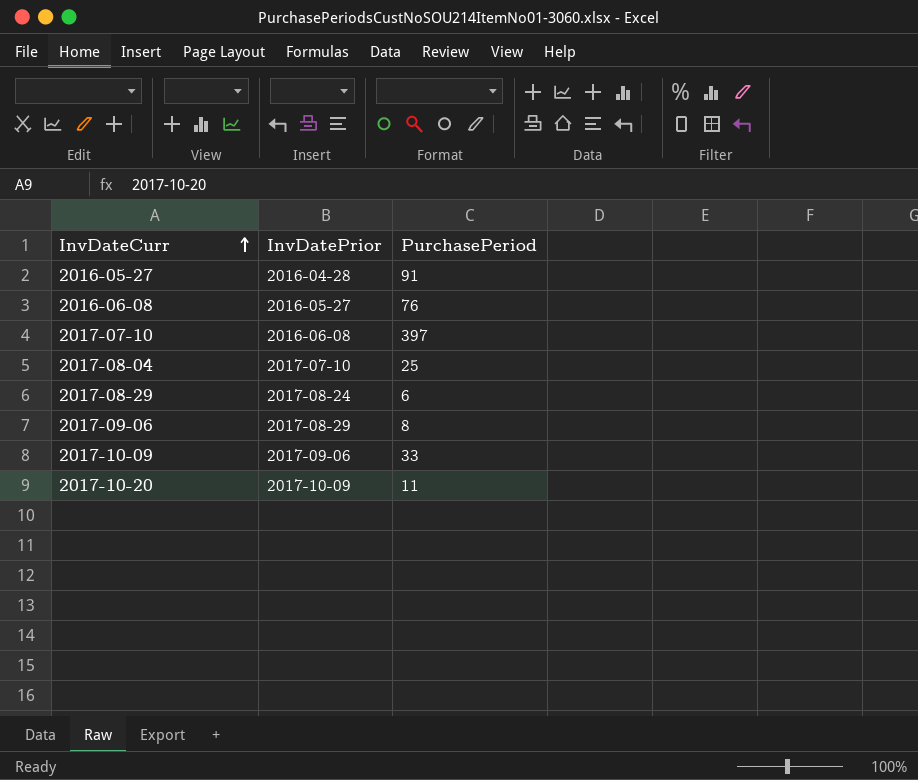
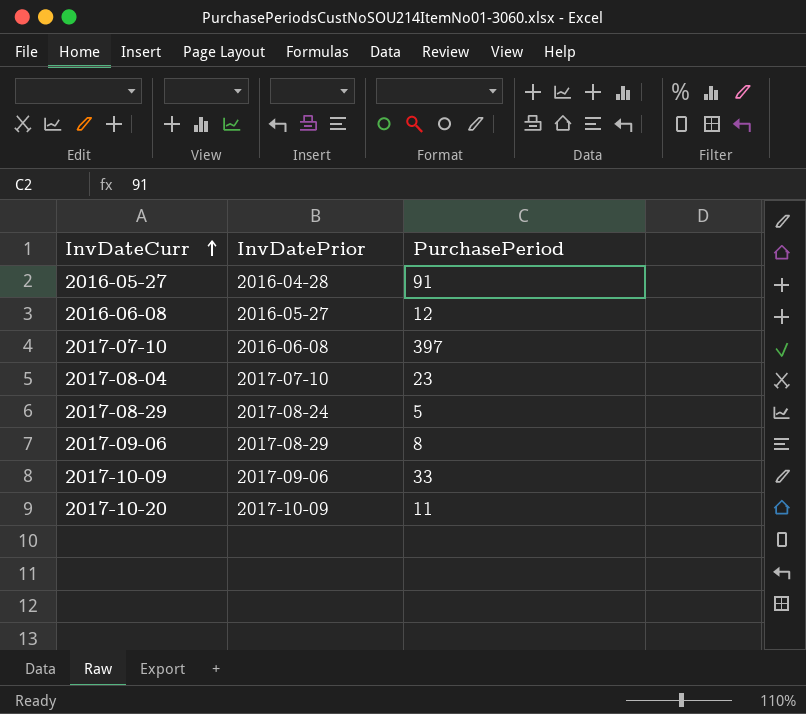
2016-06-08 | PurchasePeriod: 76 -> 12
2017-08-04 | PurchasePeriod: 25 -> 23
2017-08-29 | PurchasePeriod: 6 -> 5

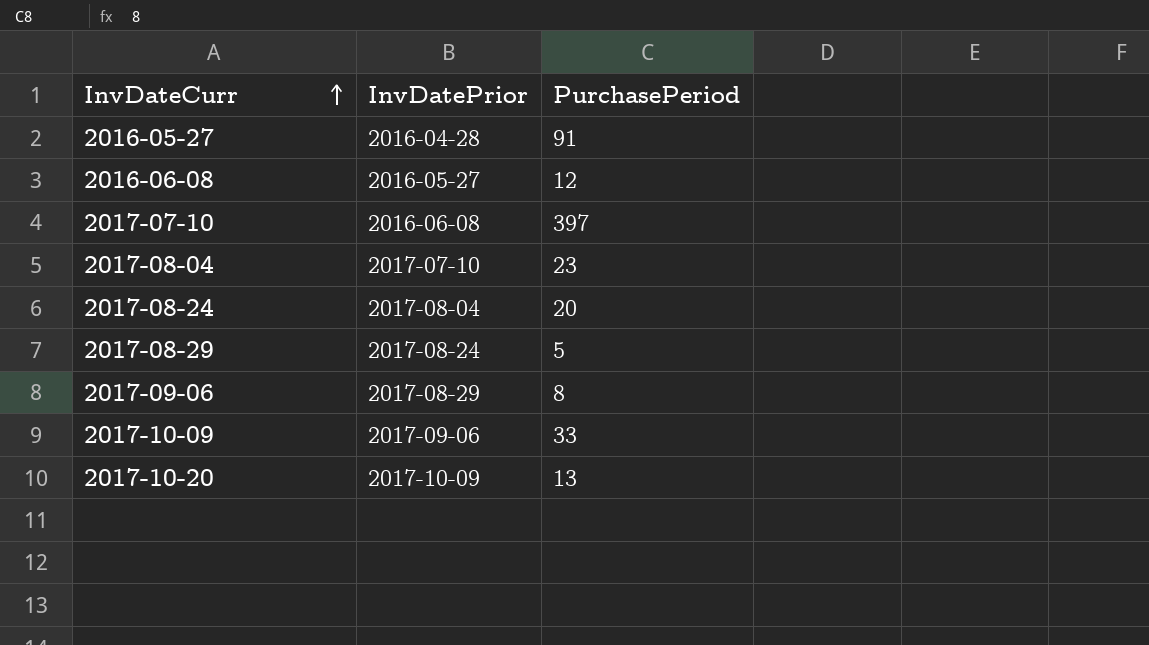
row 2017-08-24: none -> 2017-08-04 | 20
2017-10-20 | PurchasePeriod: 11 -> 13

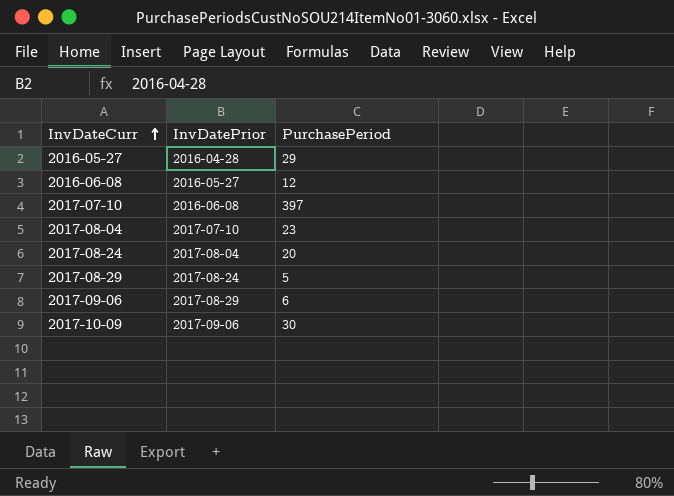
row 2017-10-20: 2017-10-09 | 13 -> none
2016-05-27 | PurchasePeriod: 91 -> 29
2017-09-06 | PurchasePeriod: 8 -> 6
2017-10-09 | PurchasePeriod: 33 -> 30

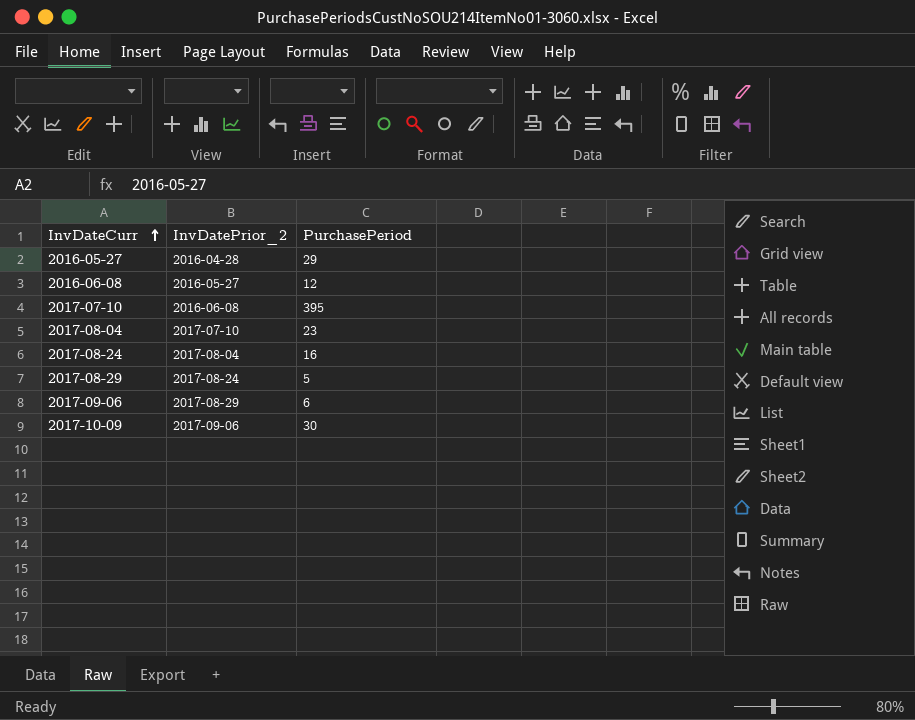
column name: InvDatePrior -> InvDatePrior_2
2017-07-10 | PurchasePeriod: 397 -> 395
2017-08-24 | PurchasePeriod: 20 -> 16

